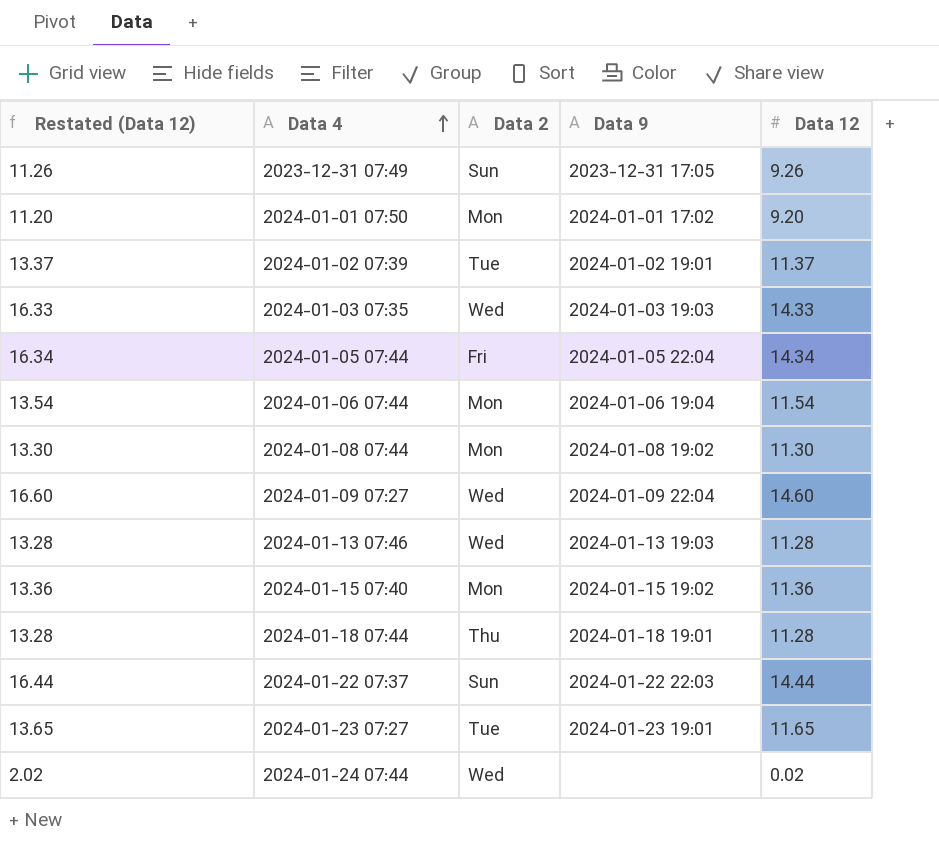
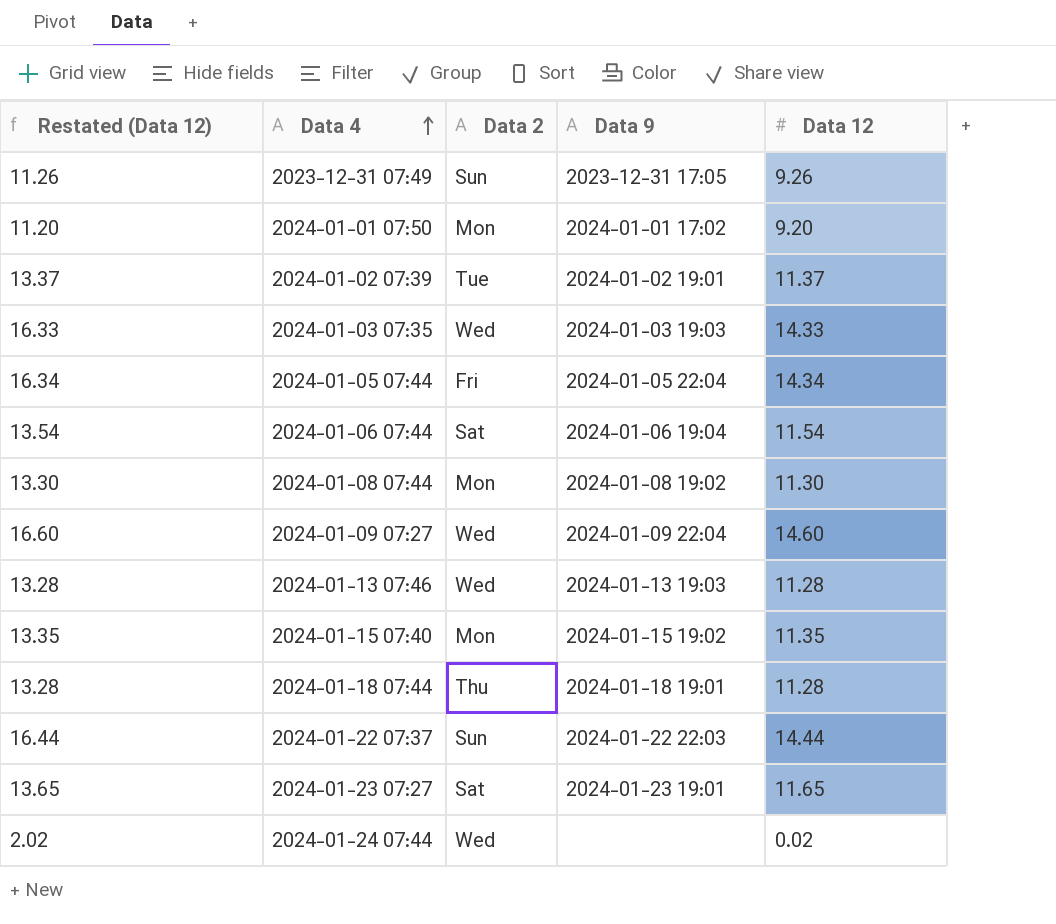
2024-01-06 07:44 | Data 2: Mon -> Sat
2024-01-15 07:40 | Restated (Data 12): 13.36 -> 13.35
2024-01-15 07:40 | Data 12: 11.36 -> 11.35
2024-01-23 07:27 | Data 2: Tue -> Sat

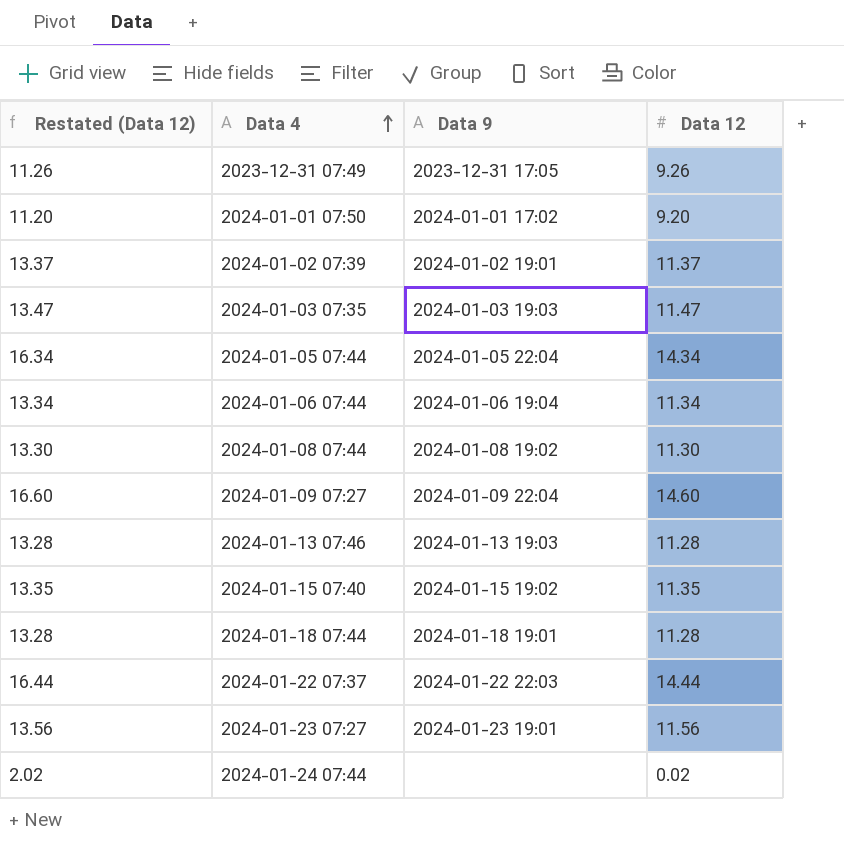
column Data 2 | position: 3 -> none
2024-01-03 07:35 | Restated (Data 12): 16.33 -> 13.47
2024-01-03 07:35 | Data 12: 14.33 -> 11.47
2024-01-06 07:44 | Restated (Data 12): 13.54 -> 13.34
2024-01-06 07:44 | Data 12: 11.54 -> 11.34
2024-01-23 07:27 | Restated (Data 12): 13.65 -> 13.56
2024-01-23 07:27 | Data 12: 11.65 -> 11.56

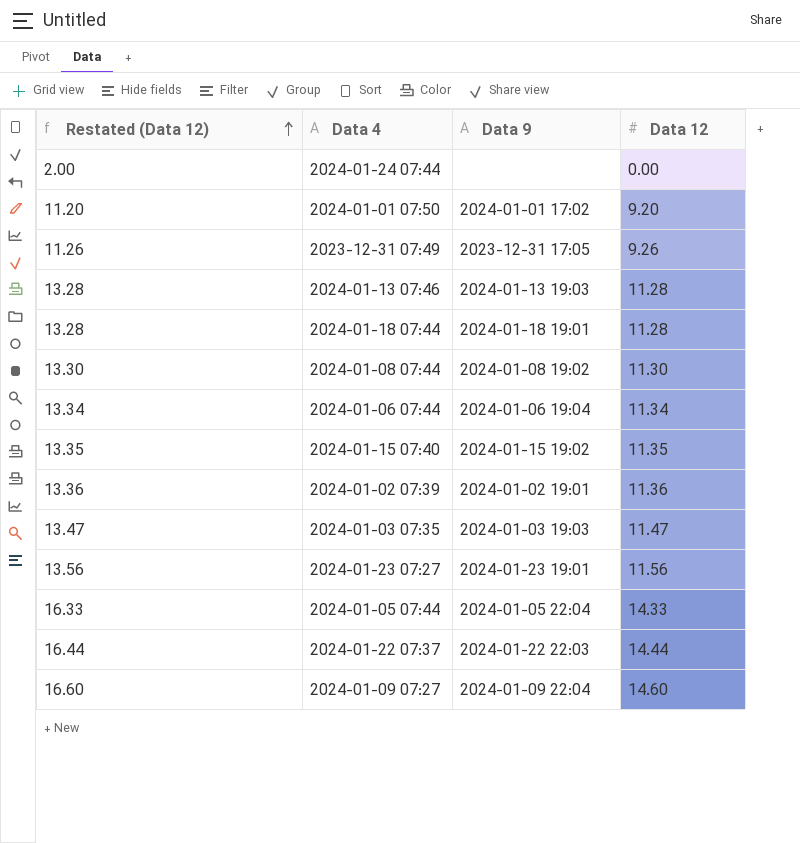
row order: Data 4 ascending -> Restated (Data 12) ascending
2024-01-24 07:44 | Restated (Data 12): 2.02 -> 2.00
2024-01-24 07:44 | Data 12: 0.02 -> 0.00
2024-01-02 07:39 | Restated (Data 12): 13.37 -> 13.36
2024-01-02 07:39 | Data 12: 11.37 -> 11.36
2024-01-05 07:44 | Restated (Data 12): 16.34 -> 16.33
2024-01-05 07:44 | Data 12: 14.34 -> 14.33

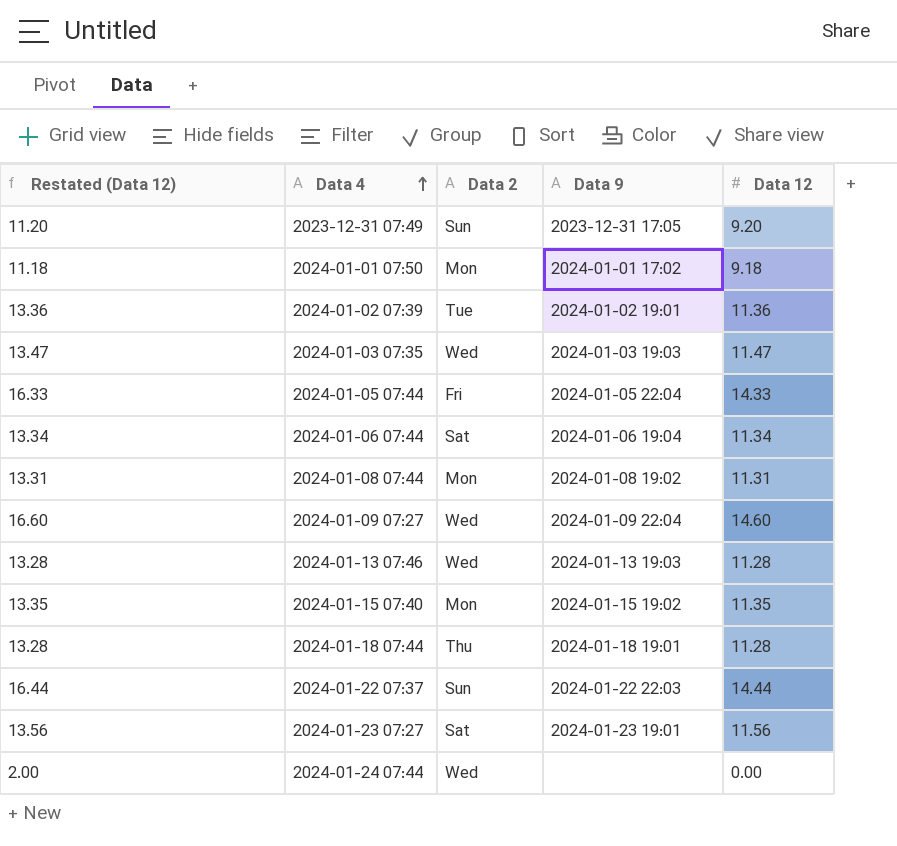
row order: Restated (Data 12) ascending -> Data 4 ascending
column Data 2 | position: none -> 3
2023-12-31 07:49 | Restated (Data 12): 11.26 -> 11.20
2023-12-31 07:49 | Data 12: 9.26 -> 9.20
2024-01-01 07:50 | Restated (Data 12): 11.20 -> 11.18
2024-01-01 07:50 | Data 12: 9.20 -> 9.18
2024-01-08 07:44 | Restated (Data 12): 13.30 -> 13.31
2024-01-08 07:44 | Data 12: 11.30 -> 11.31

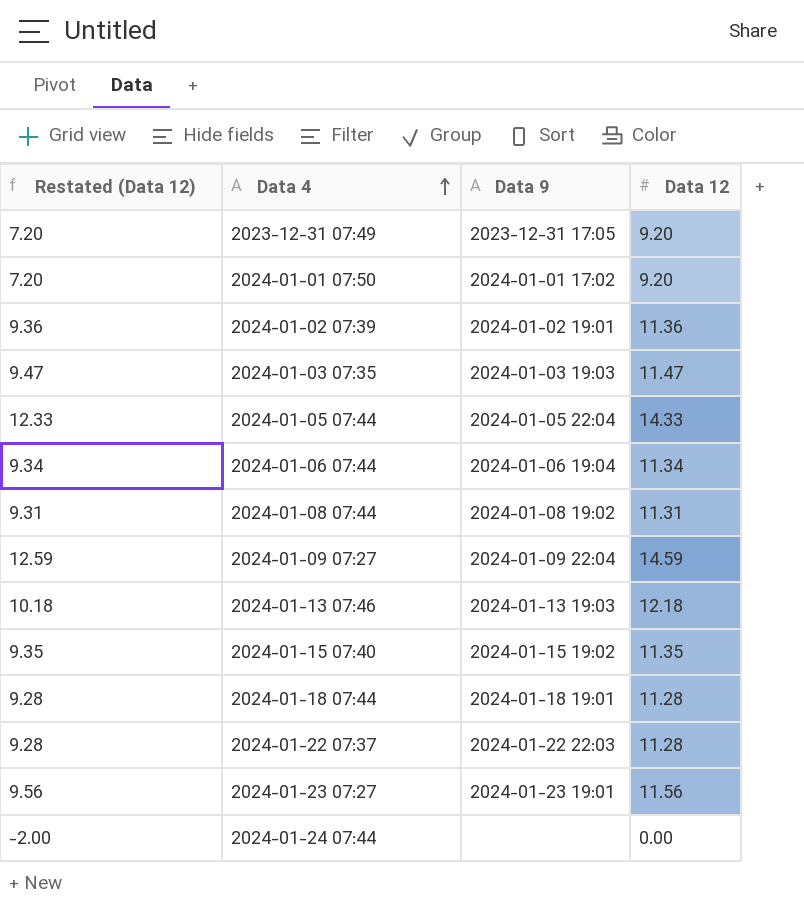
column Data 2 | position: 3 -> none
column Restated (Data 12) | formula: [Data 12] + 2 -> [Data 12] - 2
2024-01-01 07:50 | Data 12: 9.18 -> 9.20
2024-01-09 07:27 | Data 12: 14.60 -> 14.59
2024-01-13 07:46 | Data 12: 11.28 -> 12.18
2024-01-22 07:37 | Data 12: 14.44 -> 11.28

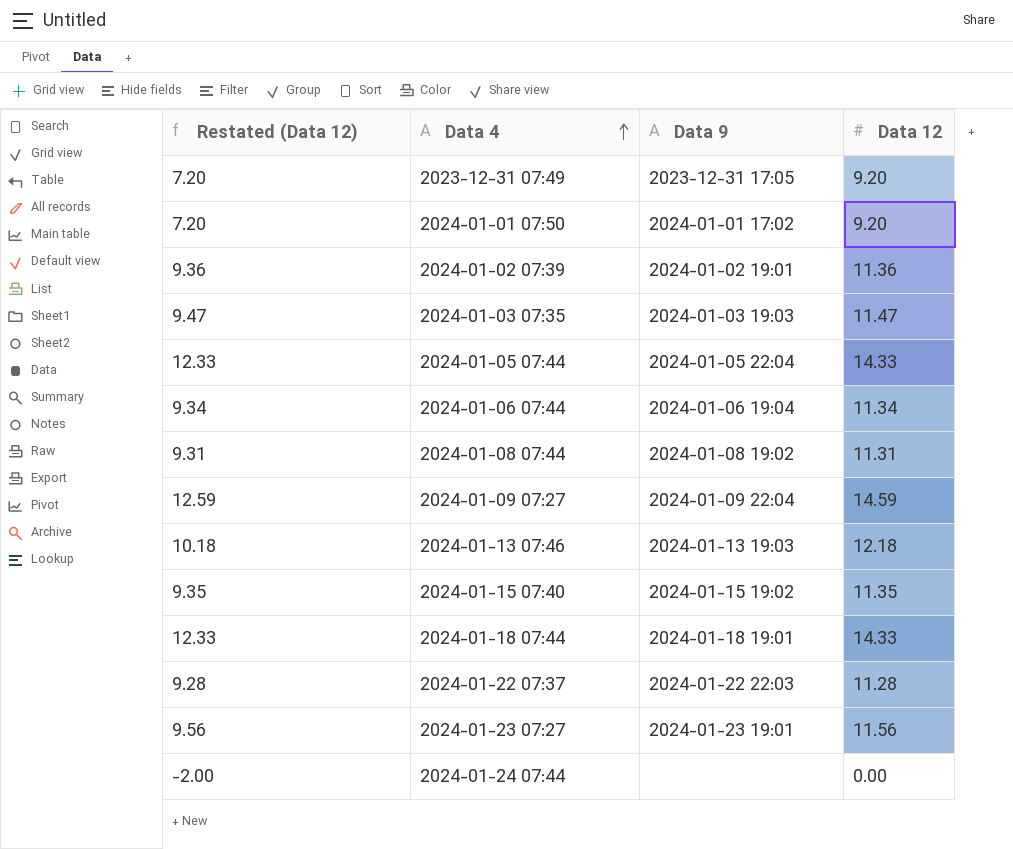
2024-01-18 07:44 | Restated (Data 12): 9.28 -> 12.33
2024-01-18 07:44 | Data 12: 11.28 -> 14.33

